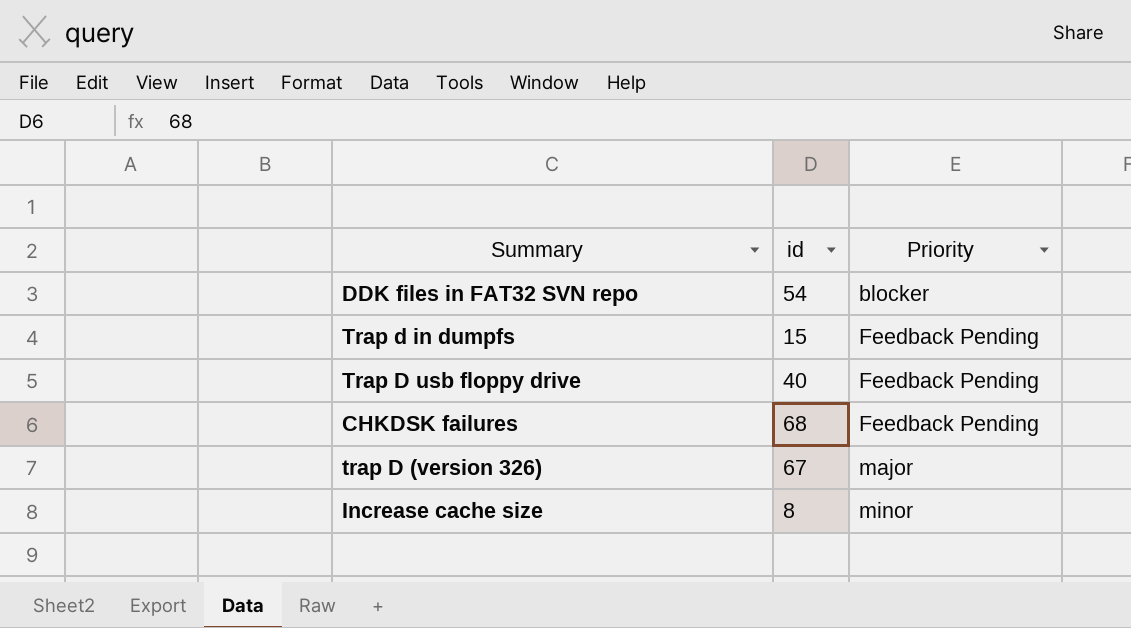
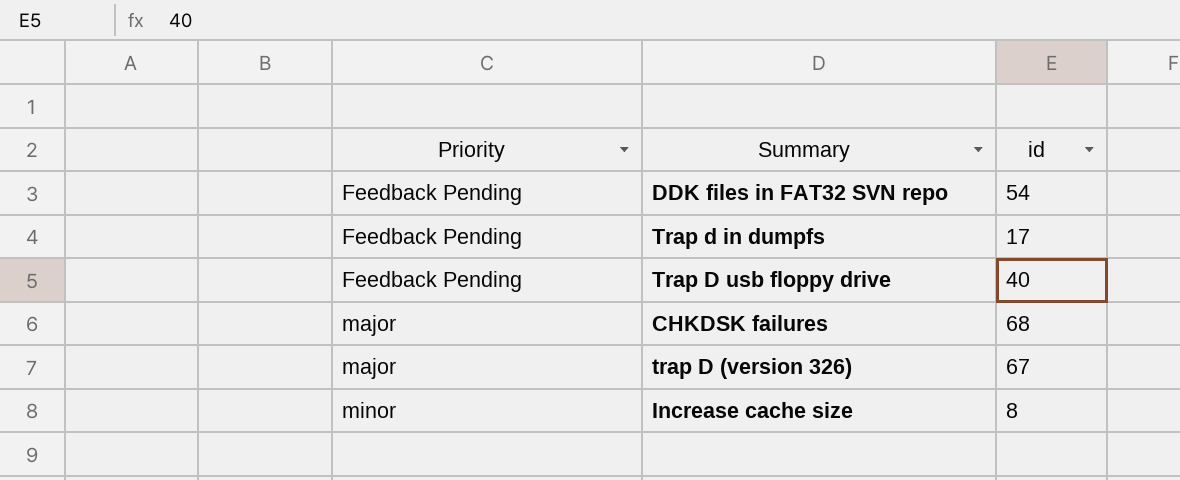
column Priority | position: 3 -> 1
DDK files in FAT32 SVN repo | Priority: blocker -> Feedback Pending
Trap d in dumpfs | id: 15 -> 17
CHKDSK failures | Priority: Feedback Pending -> major

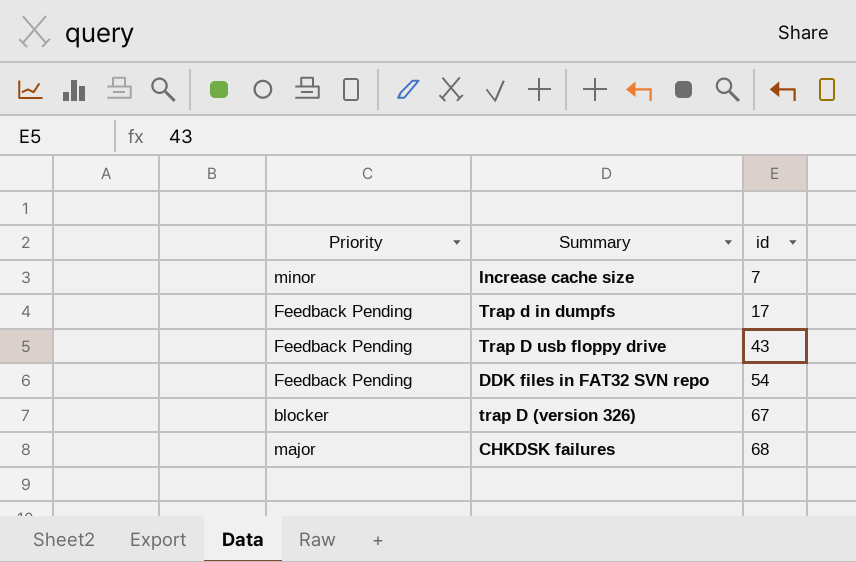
row order: Priority ascending -> id ascending
Increase cache size | id: 8 -> 7
Trap D usb floppy drive | id: 40 -> 43
trap D (version 326) | Priority: major -> blocker

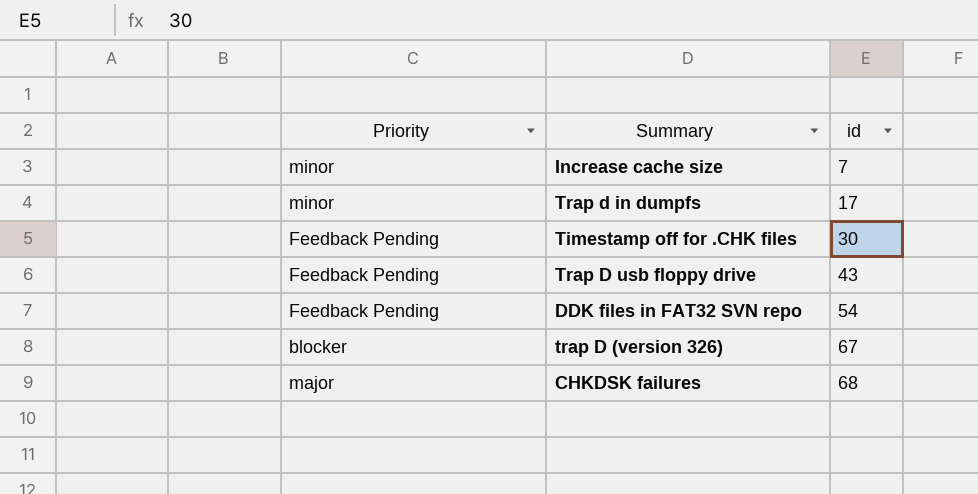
Trap d in dumpfs | Priority: Feedback Pending -> minor
row Timestamp off for .CHK files: none -> Feedback Pending | 30

